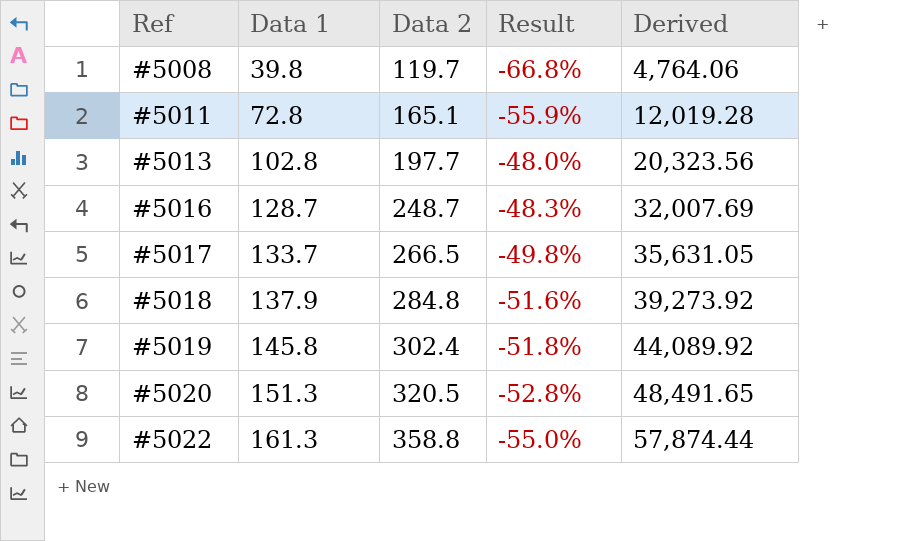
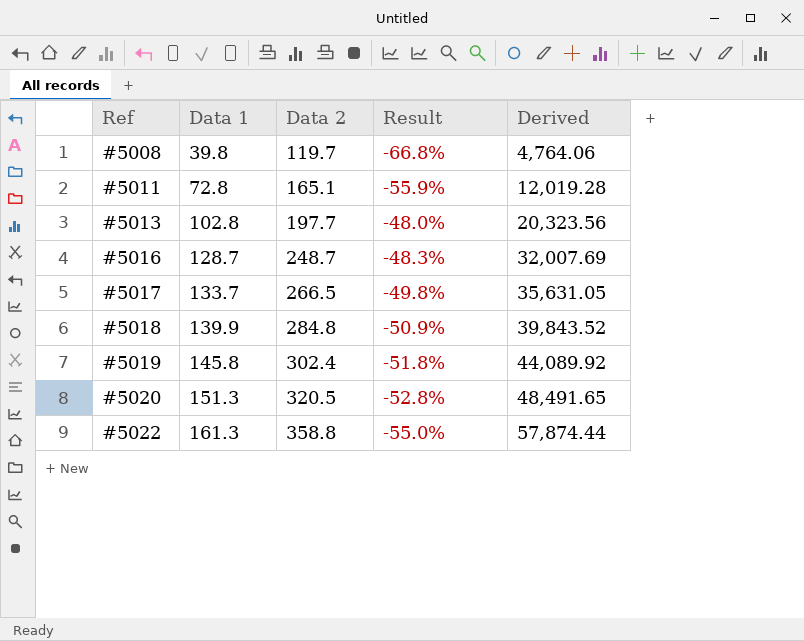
#5018 | Data 1: 137.9 -> 139.9
#5018 | Result: -51.6% -> -50.9%
#5018 | Derived: 39,273.92 -> 39,843.52

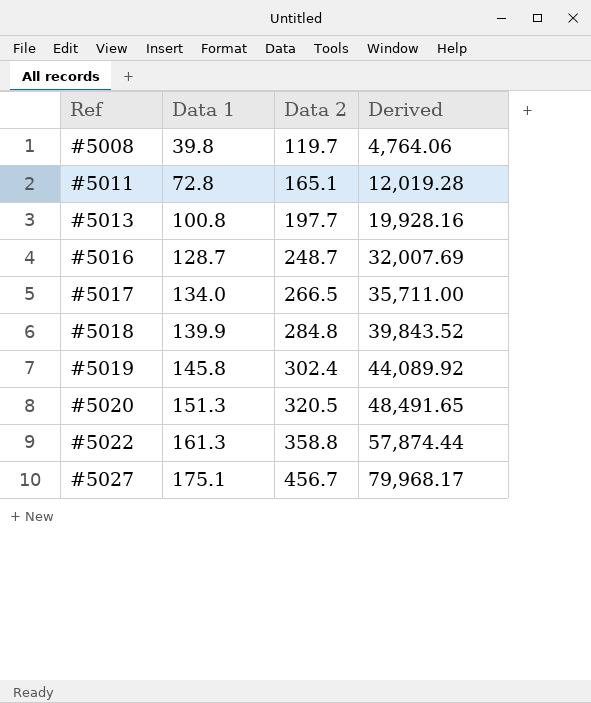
column Result | formula: ([Data 1] - [Data 2]) / [Data 2] -> none
#5013 | Data 1: 102.8 -> 100.8
#5013 | Derived: 20,323.56 -> 19,928.16
#5017 | Data 1: 133.7 -> 134.0
#5017 | Derived: 35,631.05 -> 35,711.00
row #5027: none -> 175.1 | 456.7 | 79,968.17

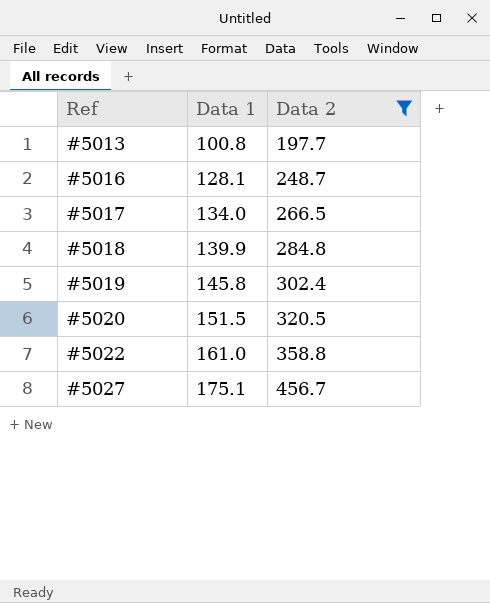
filter: none -> Data 2 >= 197.7
column Derived | formula: [Data 1] * [Data 2] -> none
#5016 | Data 1: 128.7 -> 128.1
#5020 | Data 1: 151.3 -> 151.5
#5022 | Data 1: 161.3 -> 161.0

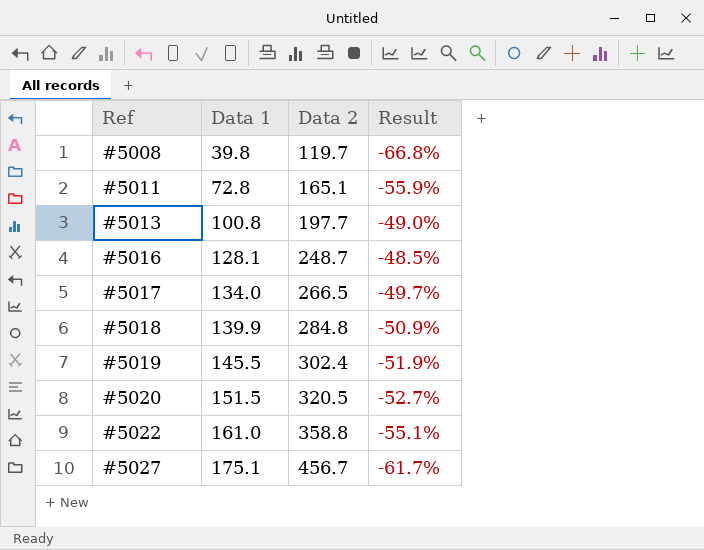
filter: Data 2 >= 197.7 -> none
column Result | formula: none -> ([Data 1] - [Data 2]) / [Data 2]
#5019 | Data 1: 145.8 -> 145.5

